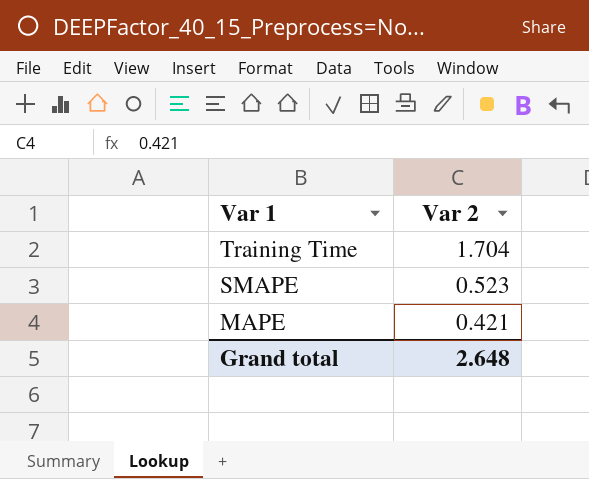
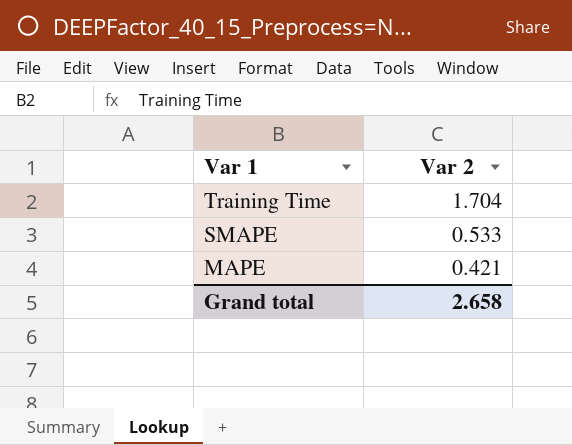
SMAPE | Var 2: 0.523 -> 0.533
Grand total | Var 2: 2.648 -> 2.658

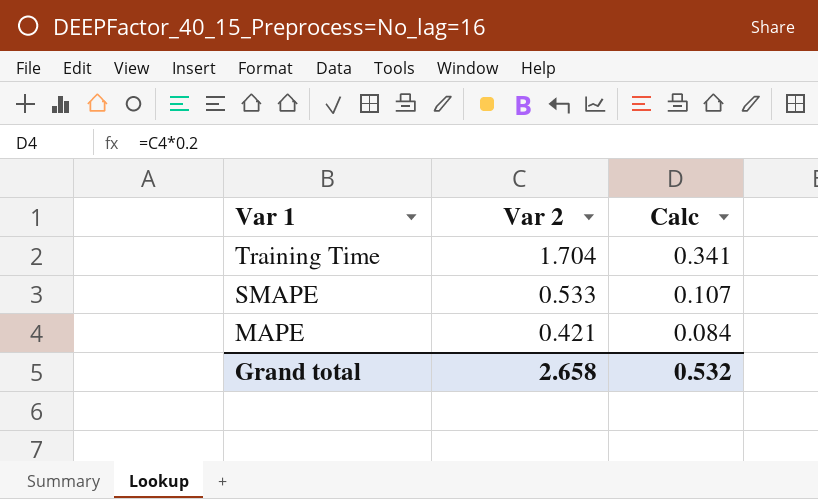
column Calc | formula: none -> [Var 2] * 0.2

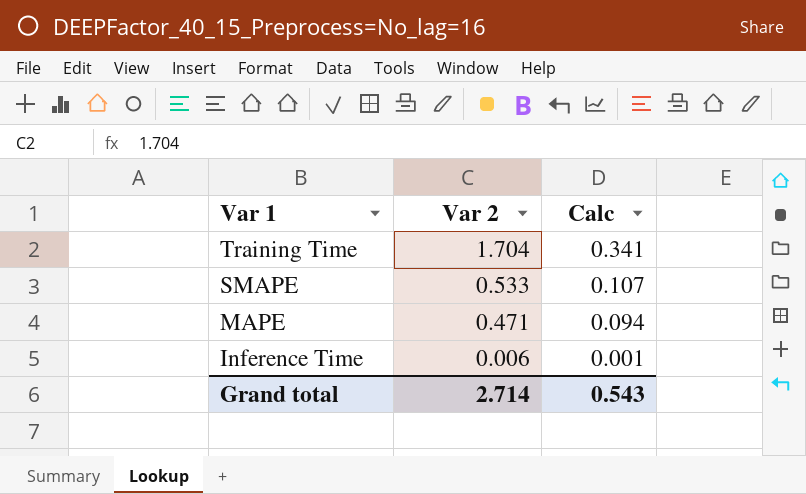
MAPE | Var 2: 0.421 -> 0.471
MAPE | Calc: 0.084 -> 0.094
row Inference Time: none -> 0.006 | 0.001
Grand total | Var 2: 2.658 -> 2.714
Grand total | Calc: 0.532 -> 0.543

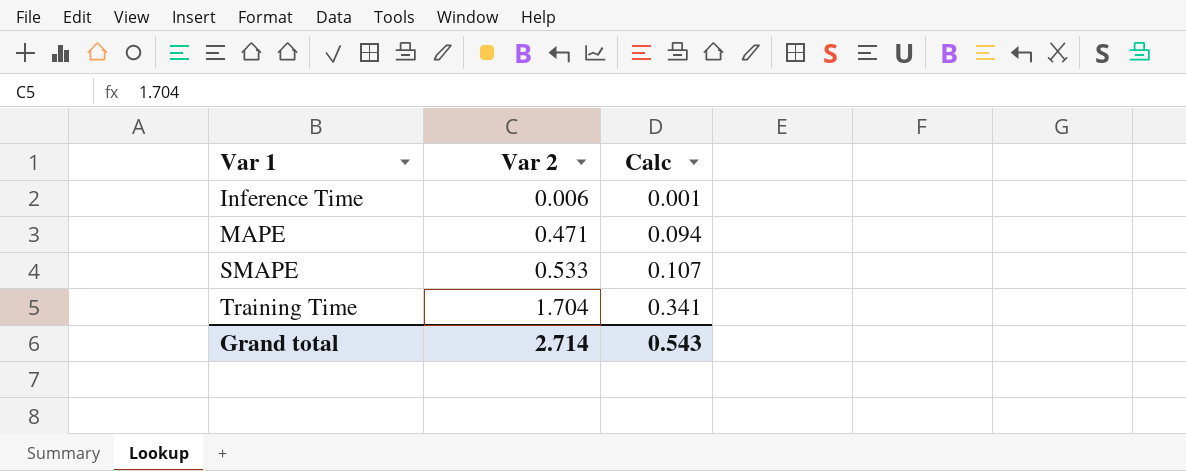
row order: Var 1 descending -> Var 1 ascending

